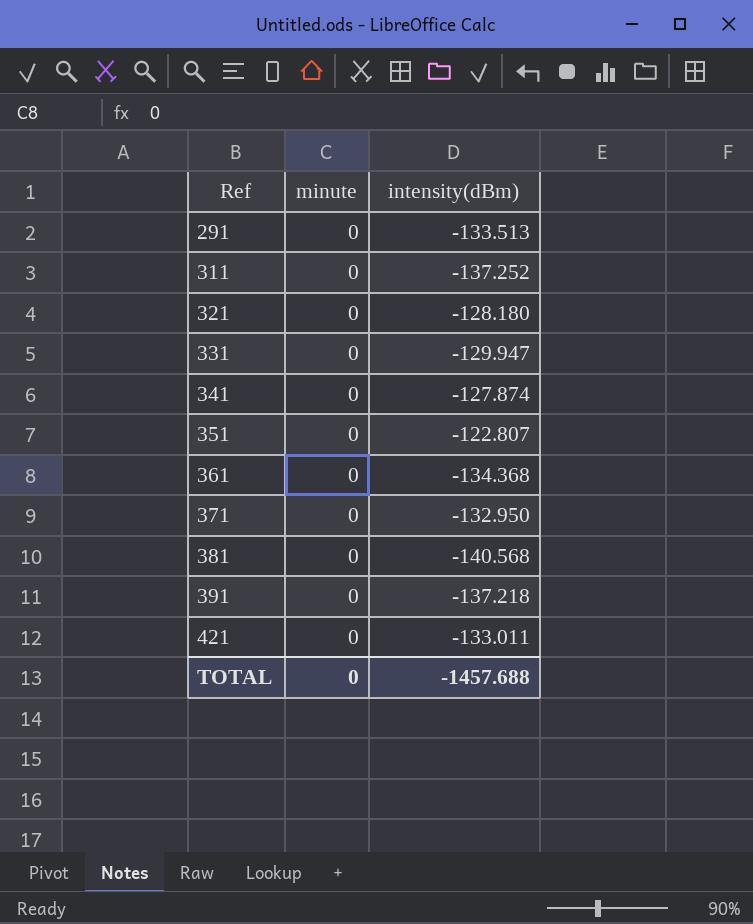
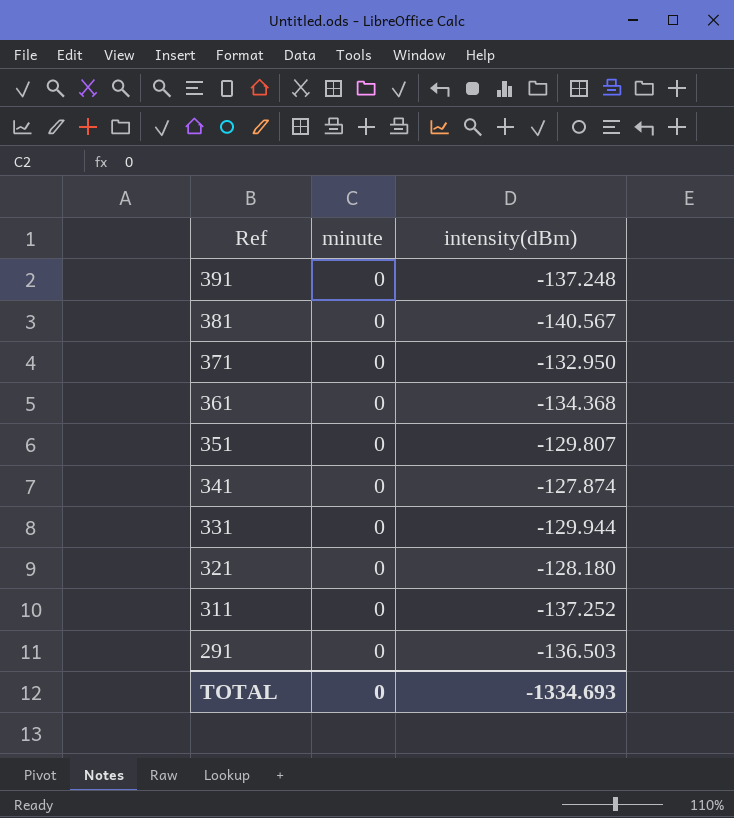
row order: Ref ascending -> Ref descending
row 421: 0 | -133.011 -> none
391 | intensity(dBm): -137.218 -> -137.248
381 | intensity(dBm): -140.568 -> -140.567
351 | intensity(dBm): -122.807 -> -129.807
331 | intensity(dBm): -129.947 -> -129.944
291 | intensity(dBm): -133.513 -> -136.503
TOTAL | intensity(dBm): -1457.688 -> -1334.693

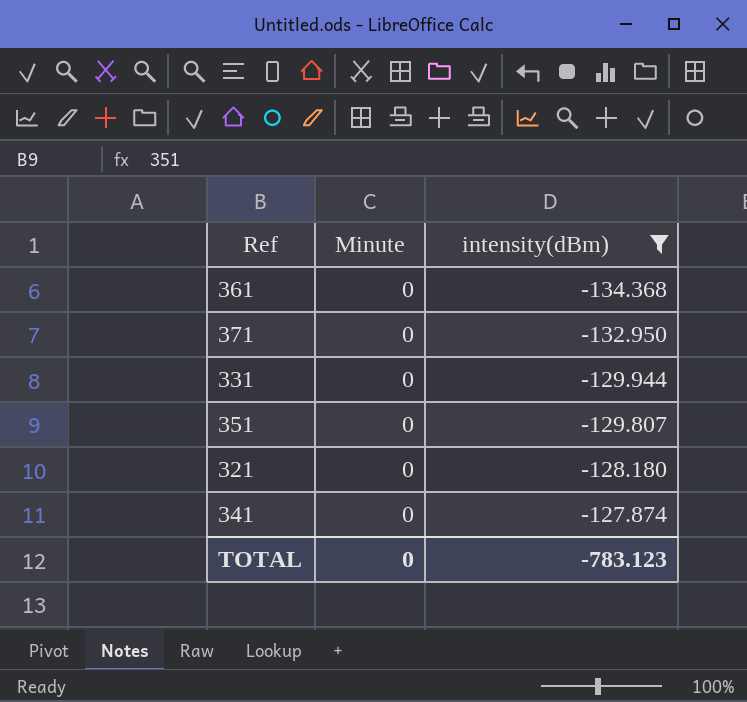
filter: none -> intensity(dBm) >= -134.368
row order: Ref descending -> intensity(dBm) ascending
column name: minute -> Minute
TOTAL | intensity(dBm): -1334.693 -> -783.123

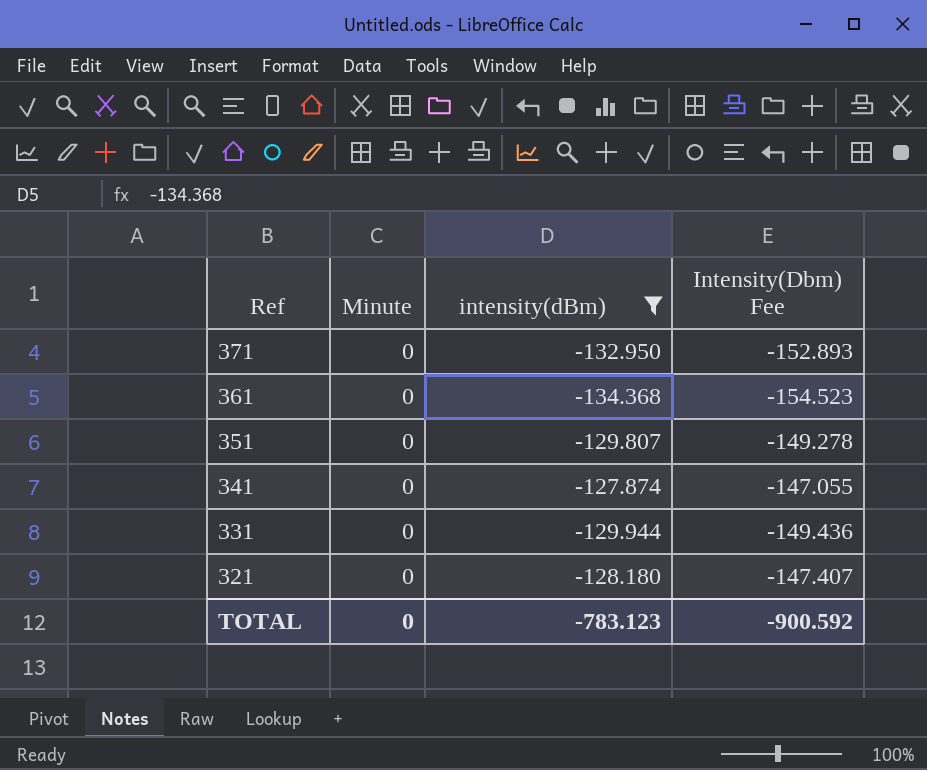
row order: intensity(dBm) ascending -> Ref descending
column Intensity(Dbm) Fee | formula: none -> [intensity(dBm)] * 1.15

